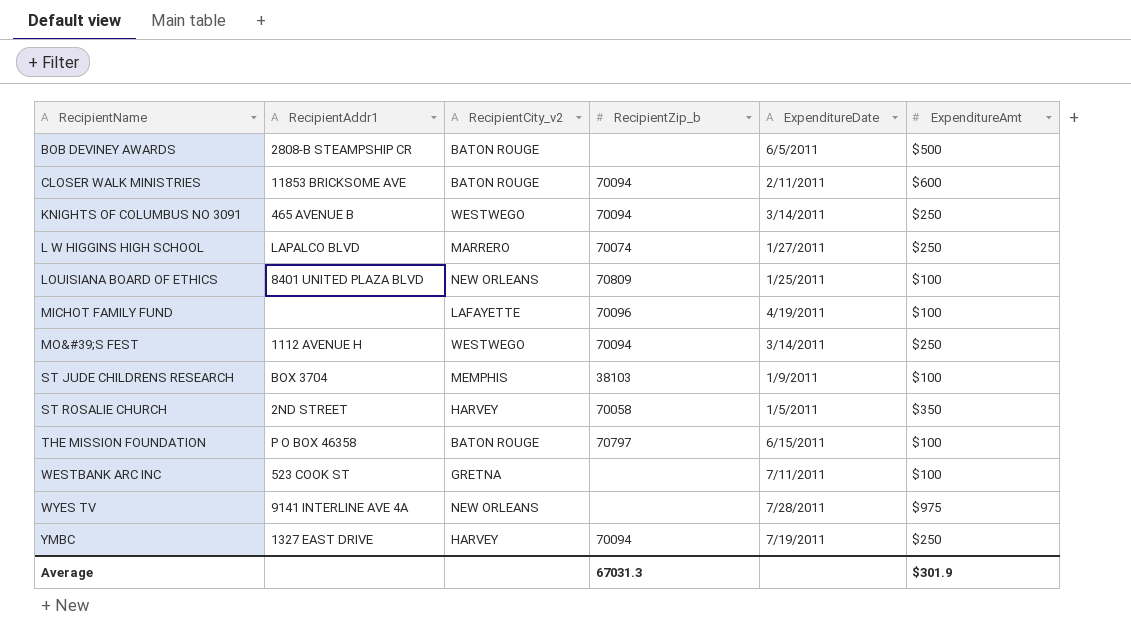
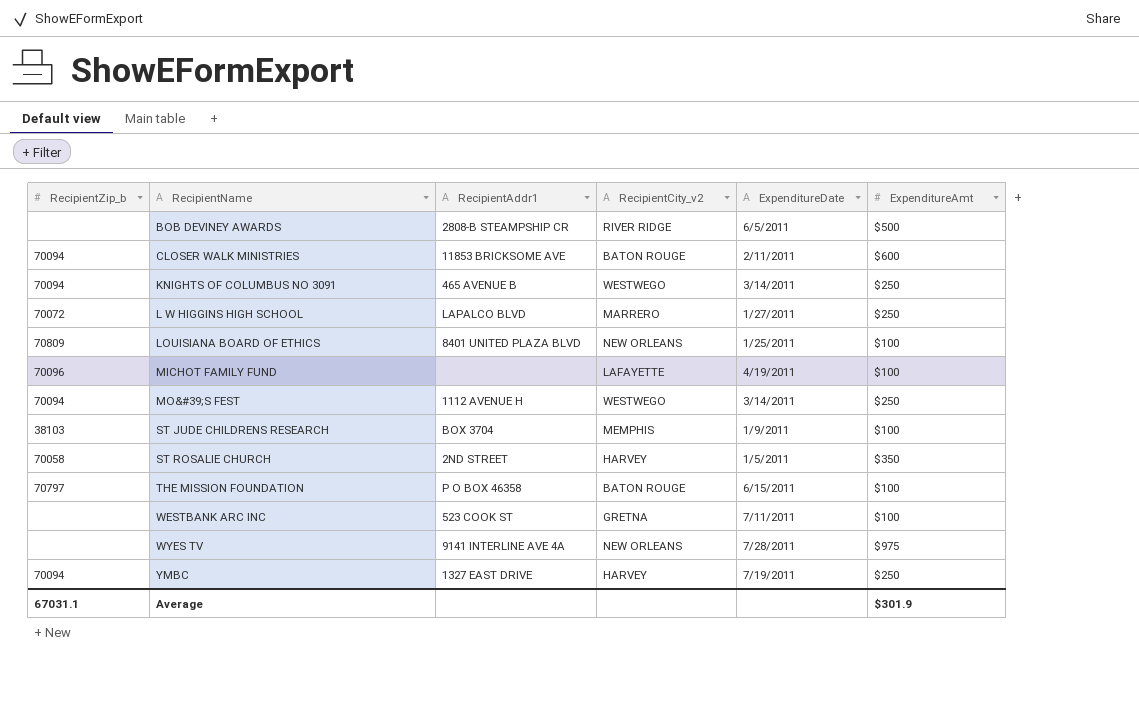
column RecipientZip_b | position: 4 -> 1
BOB DEVINEY AWARDS | RecipientCity_v2: BATON ROUGE -> RIVER RIDGE
L W HIGGINS HIGH SCHOOL | RecipientZip_b: 70074 -> 70072
Average | RecipientZip_b: 67031.3 -> 67031.1

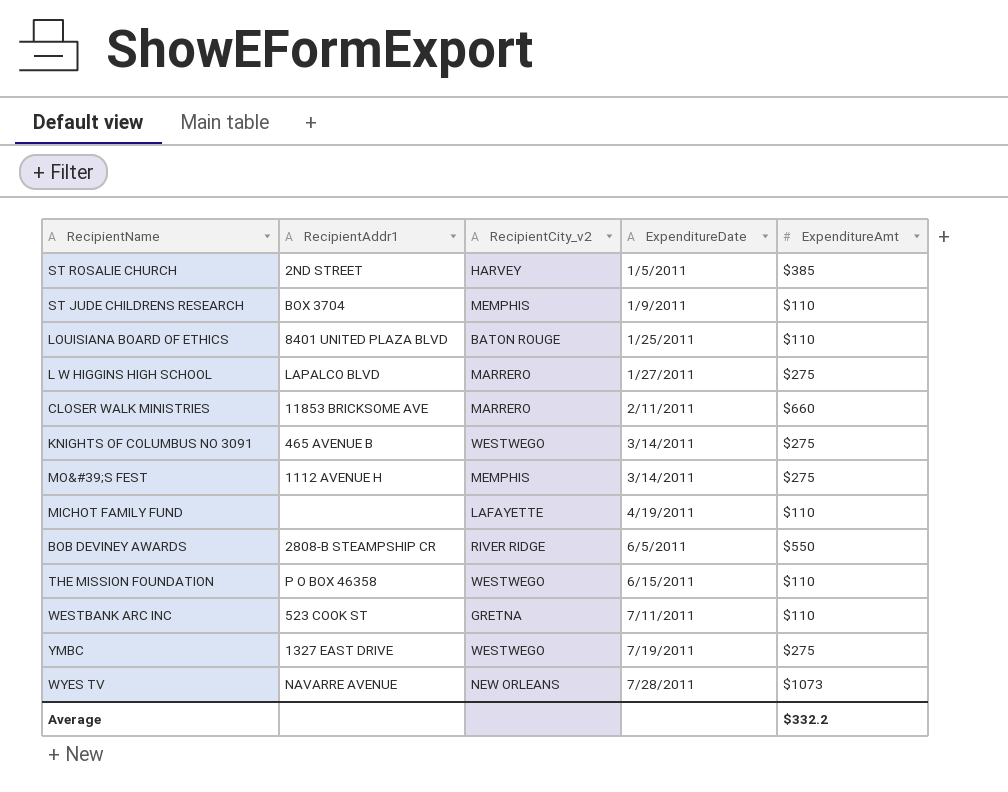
row order: RecipientName ascending -> ExpenditureDate ascending
column RecipientZip_b | position: 1 -> none
ST ROSALIE CHURCH | ExpenditureAmt: $350 -> $385
ST JUDE CHILDRENS RESEARCH | ExpenditureAmt: $100 -> $110
LOUISIANA BOARD OF ETHICS | RecipientCity_v2: NEW ORLEANS -> BATON ROUGE
LOUISIANA BOARD OF ETHICS | ExpenditureAmt: $100 -> $110
L W HIGGINS HIGH SCHOOL | ExpenditureAmt: $250 -> $275
CLOSER WALK MINISTRIES | RecipientCity_v2: BATON ROUGE -> MARRERO
CLOSER WALK MINISTRIES | ExpenditureAmt: $600 -> $660
KNIGHTS OF COLUMBUS NO 3091 | ExpenditureAmt: $250 -> $275
MO&#39;S FEST | RecipientCity_v2: WESTWEGO -> MEMPHIS
MO&#39;S FEST | ExpenditureAmt: $250 -> $275
MICHOT FAMILY FUND | ExpenditureAmt: $100 -> $110
BOB DEVINEY AWARDS | ExpenditureAmt: $500 -> $550
THE MISSION FOUNDATION | RecipientCity_v2: BATON ROUGE -> WESTWEGO
THE MISSION FOUNDATION | ExpenditureAmt: $100 -> $110
WESTBANK ARC INC | ExpenditureAmt: $100 -> $110
YMBC | RecipientCity_v2: HARVEY -> WESTWEGO
YMBC | ExpenditureAmt: $250 -> $275
WYES TV | RecipientAddr1: 9141 INTERLINE AVE 4A -> NAVARRE AVENUE
WYES TV | ExpenditureAmt: $975 -> $1073
Average | ExpenditureAmt: $301.9 -> $332.2

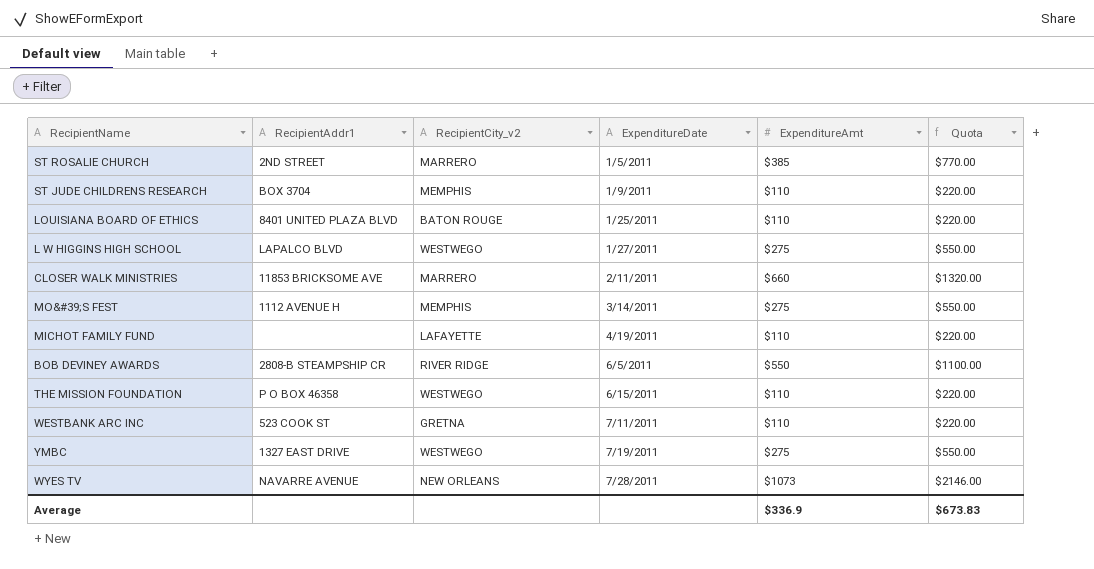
column Quota | formula: none -> [ExpenditureAmt] * 2
row KNIGHTS OF COLUMBUS NO 3091: 465 AVENUE B | WESTWEGO | 3/14/2011 | $275 -> none
ST ROSALIE CHURCH | RecipientCity_v2: HARVEY -> MARRERO
L W HIGGINS HIGH SCHOOL | RecipientCity_v2: MARRERO -> WESTWEGO
Average | ExpenditureAmt: $332.2 -> $336.9

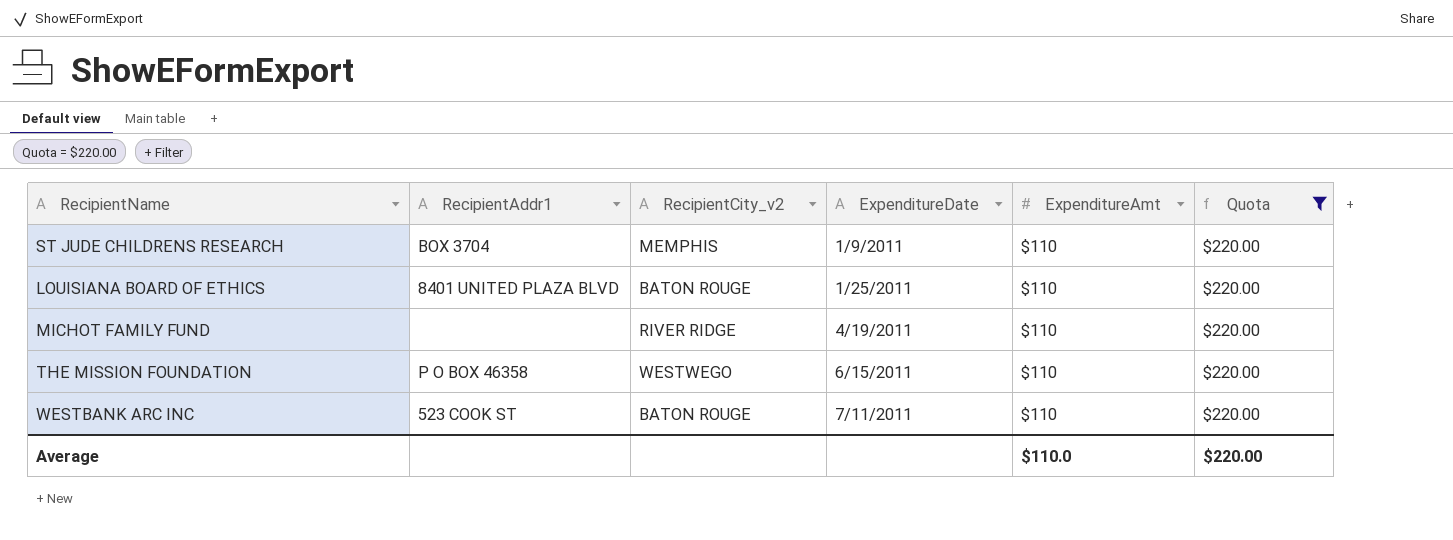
filter: none -> Quota = $220.00
MICHOT FAMILY FUND | RecipientCity_v2: LAFAYETTE -> RIVER RIDGE
WESTBANK ARC INC | RecipientCity_v2: GRETNA -> BATON ROUGE
Average | ExpenditureAmt: $336.9 -> $110.0
Average | Quota: $673.83 -> $220.00

